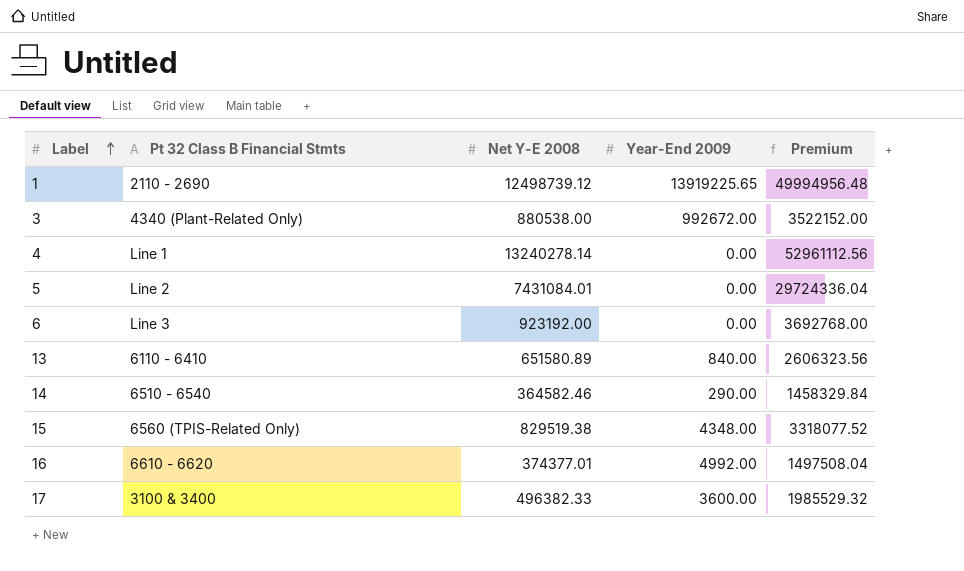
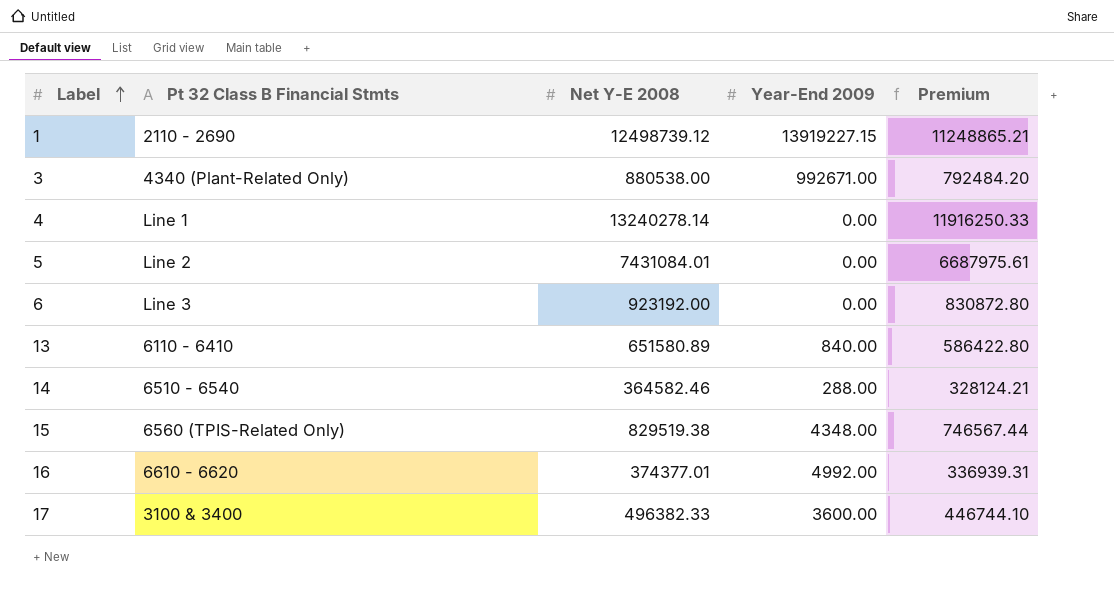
column Premium | formula: [Net Y-E 2008] * 4 -> [Net Y-E 2008] * 0.9
1 | Year-End 2009: 13919225.65 -> 13919227.15
3 | Year-End 2009: 992672.00 -> 992671.00
14 | Year-End 2009: 290.00 -> 288.00

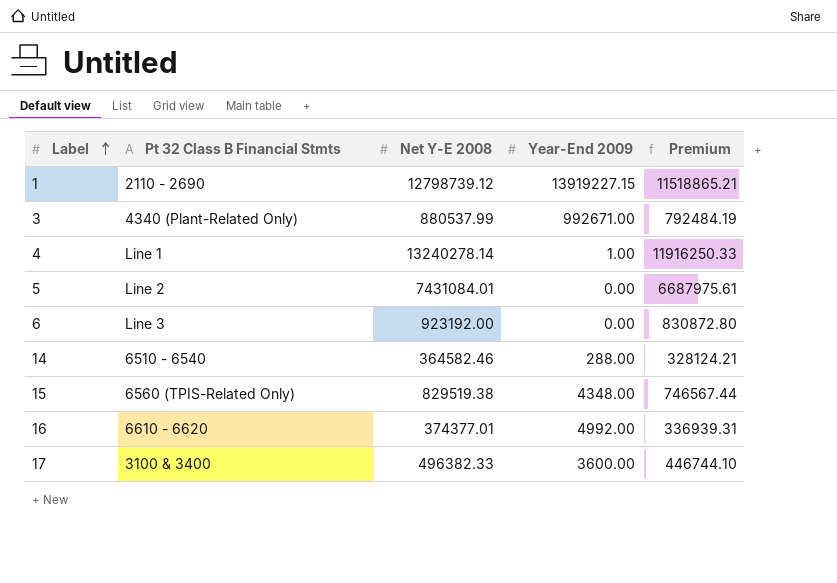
row 13: 6110 - 6410 | 651580.89 | 840.00 | 586422.80 -> none
1 | Net Y-E 2008: 12498739.12 -> 12798739.12
1 | Premium: 11248865.21 -> 11518865.21
3 | Net Y-E 2008: 880538.00 -> 880537.99
3 | Premium: 792484.20 -> 792484.19
4 | Year-End 2009: 0.00 -> 1.00

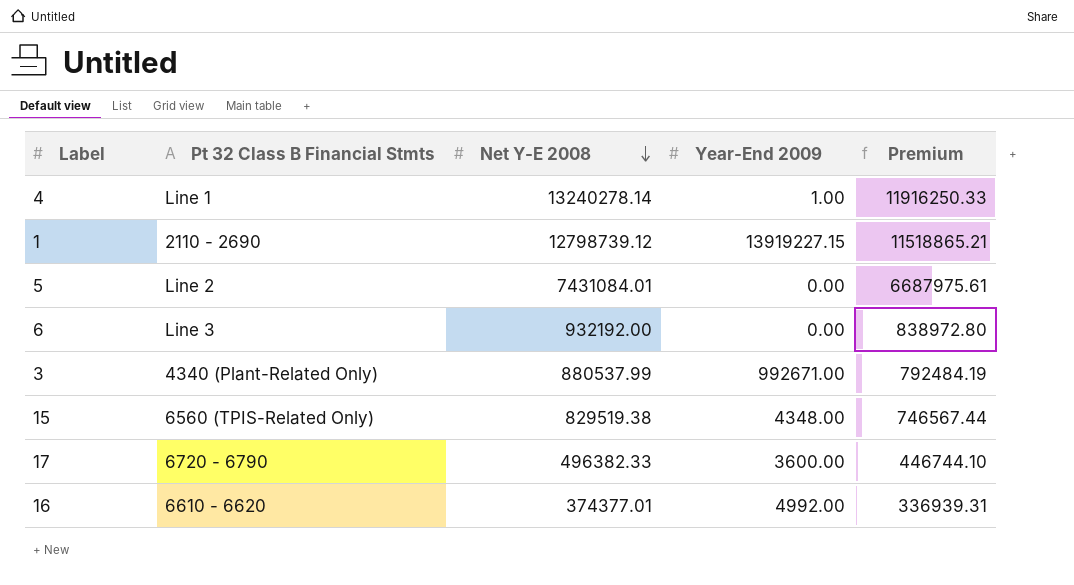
row order: Label ascending -> Net Y-E 2008 descending
row 14: 6510 - 6540 | 364582.46 | 288.00 | 328124.21 -> none
6 | Net Y-E 2008: 923192.00 -> 932192.00
6 | Premium: 830872.80 -> 838972.80
17 | Pt 32 Class B Financial Stmts: 3100 & 3400 -> 6720 - 6790

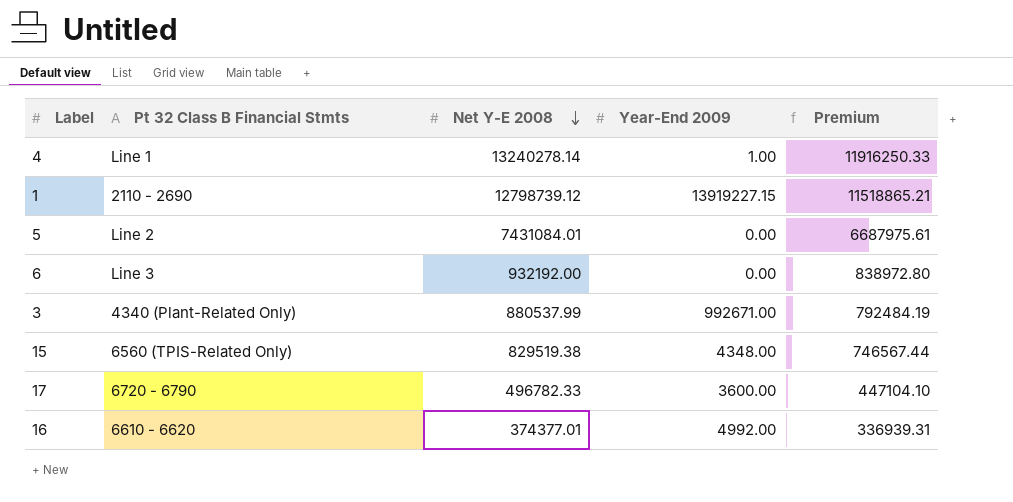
17 | Net Y-E 2008: 496382.33 -> 496782.33
17 | Premium: 446744.10 -> 447104.10

